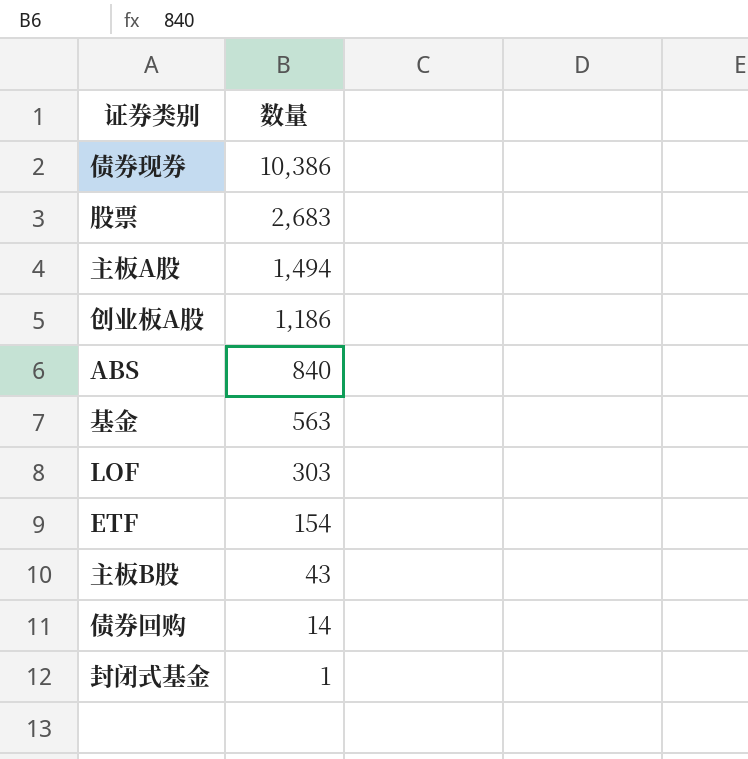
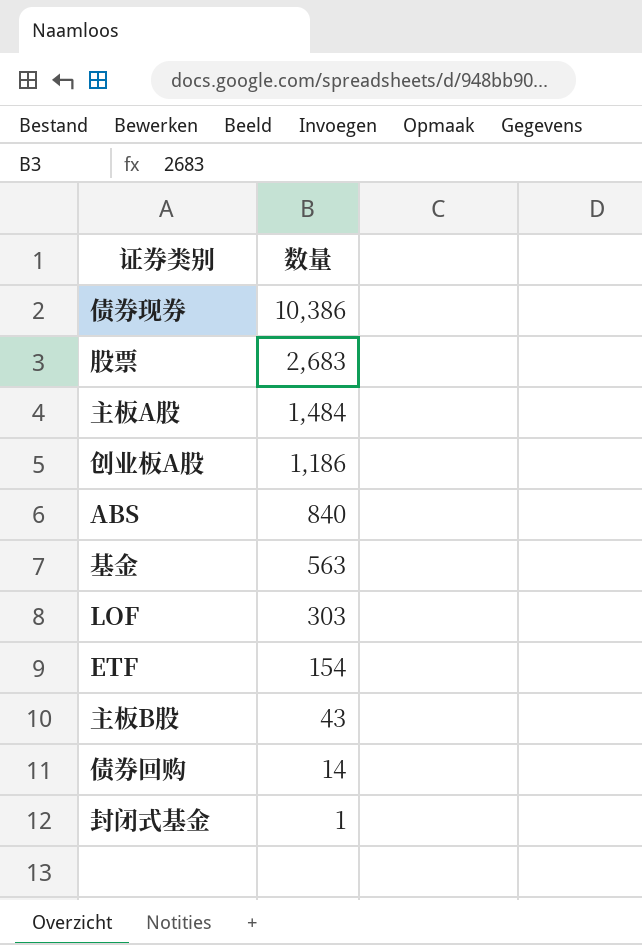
主板A股 | 数量: 1,494 -> 1,484

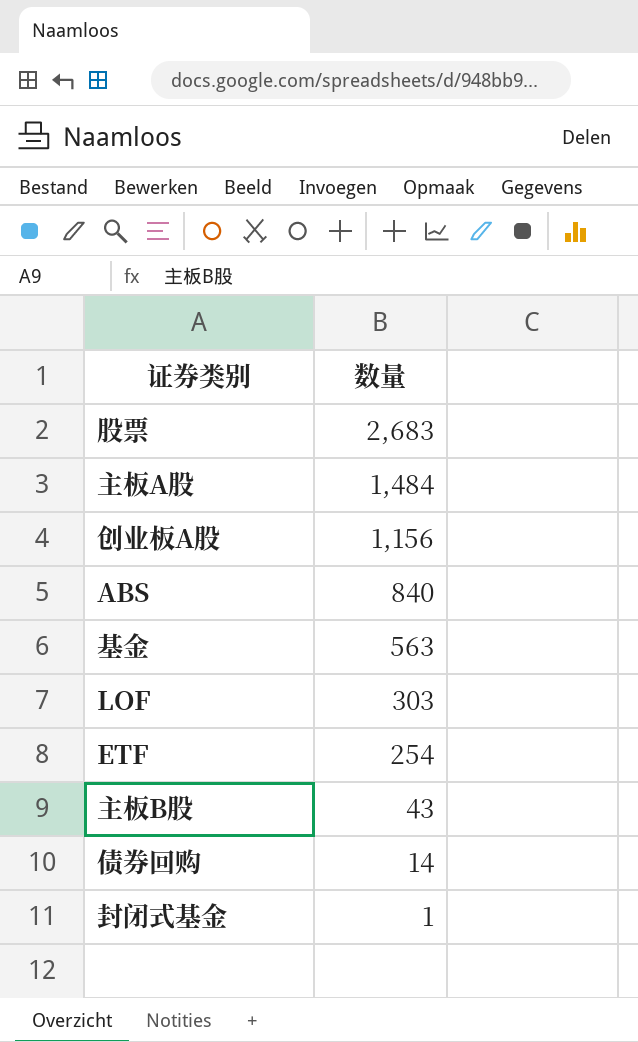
row 债券现券: 10,386 -> none
创业板A股 | 数量: 1,186 -> 1,156
ETF | 数量: 154 -> 254

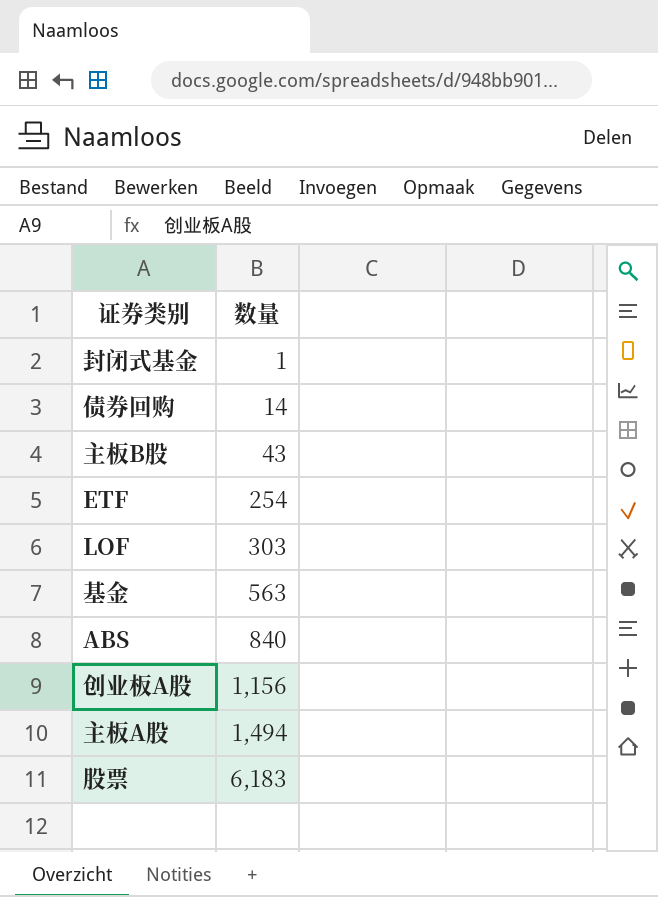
row order: 数量 descending -> 数量 ascending
主板A股 | 数量: 1,484 -> 1,494
股票 | 数量: 2,683 -> 6,183

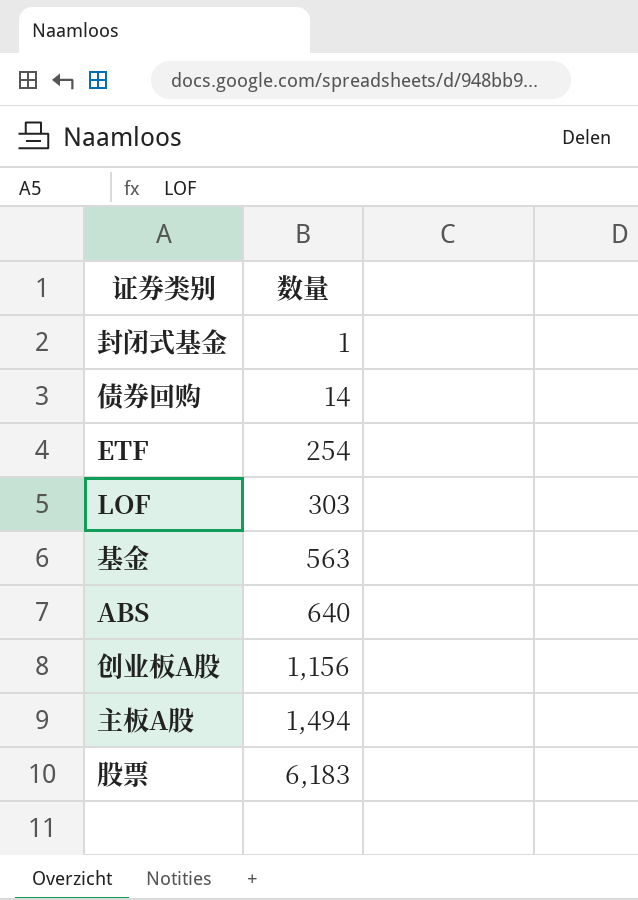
row 主板B股: 43 -> none
ABS | 数量: 840 -> 640

